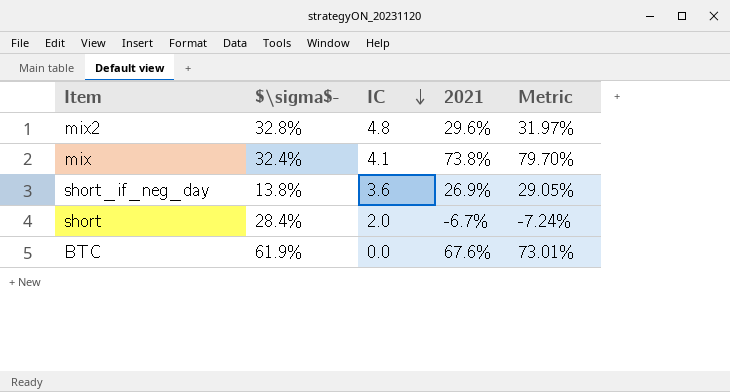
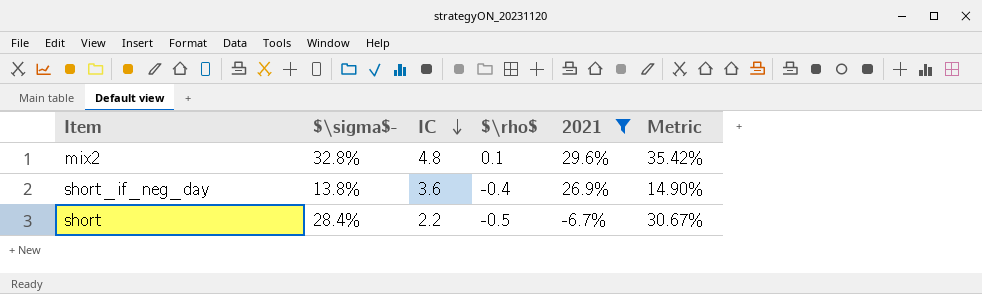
filter: none -> 2021 <= 29.6%
column $\rho$ | position: none -> 4
column Metric | formula: [2021] * 1.08 -> [$\sigma$-] * 1.08
short | IC: 2.0 -> 2.2

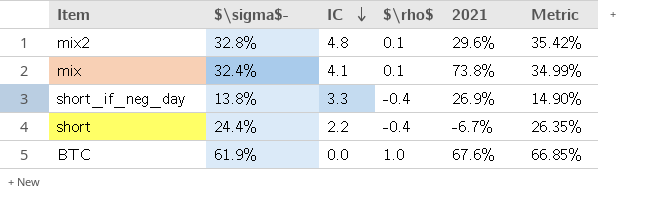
filter: 2021 <= 29.6% -> none
short_if_neg_day | IC: 3.6 -> 3.3
short | $\sigma$-: 28.4% -> 24.4%
short | $\rho$: -0.5 -> -0.4
short | Metric: 30.67% -> 26.35%

